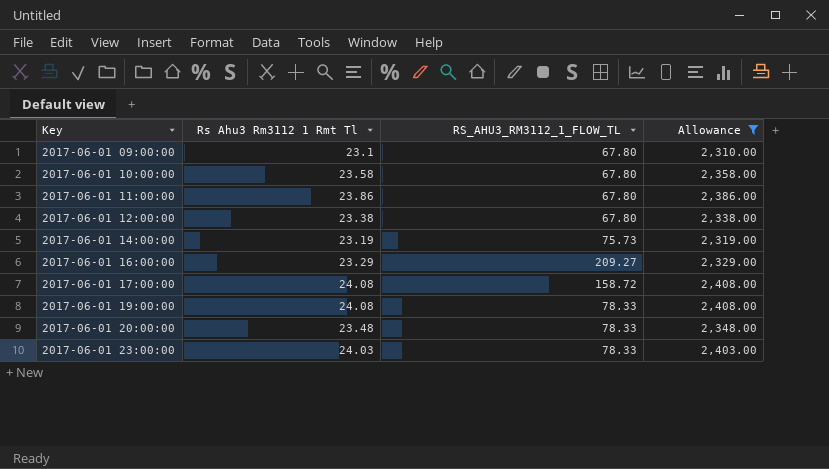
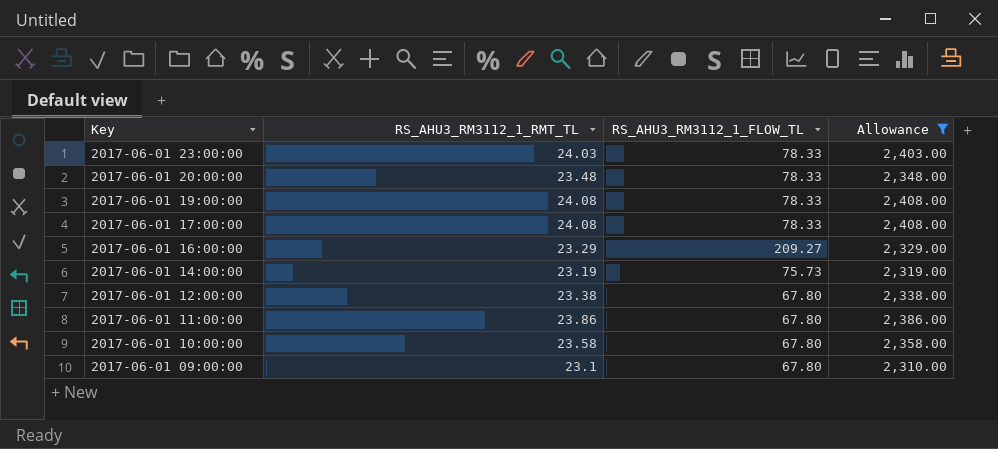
row order: Key ascending -> Key descending
column name: Rs Ahu3 Rm3112 1 Rmt Tl -> RS_AHU3_RM3112_1_RMT_TL
2017-06-01 17:00:00 | RS_AHU3_RM3112_1_FLOW_TL: 158.72 -> 78.33

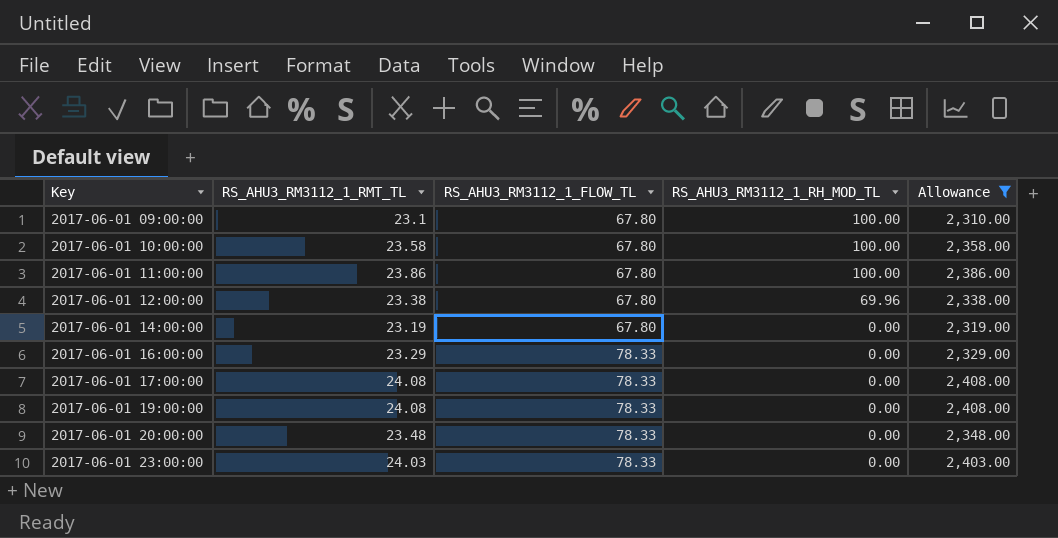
row order: Key descending -> Key ascending
column RS_AHU3_RM3112_1_RH_MOD_TL | position: none -> 4
2017-06-01 14:00:00 | RS_AHU3_RM3112_1_FLOW_TL: 75.73 -> 67.80
2017-06-01 16:00:00 | RS_AHU3_RM3112_1_FLOW_TL: 209.27 -> 78.33

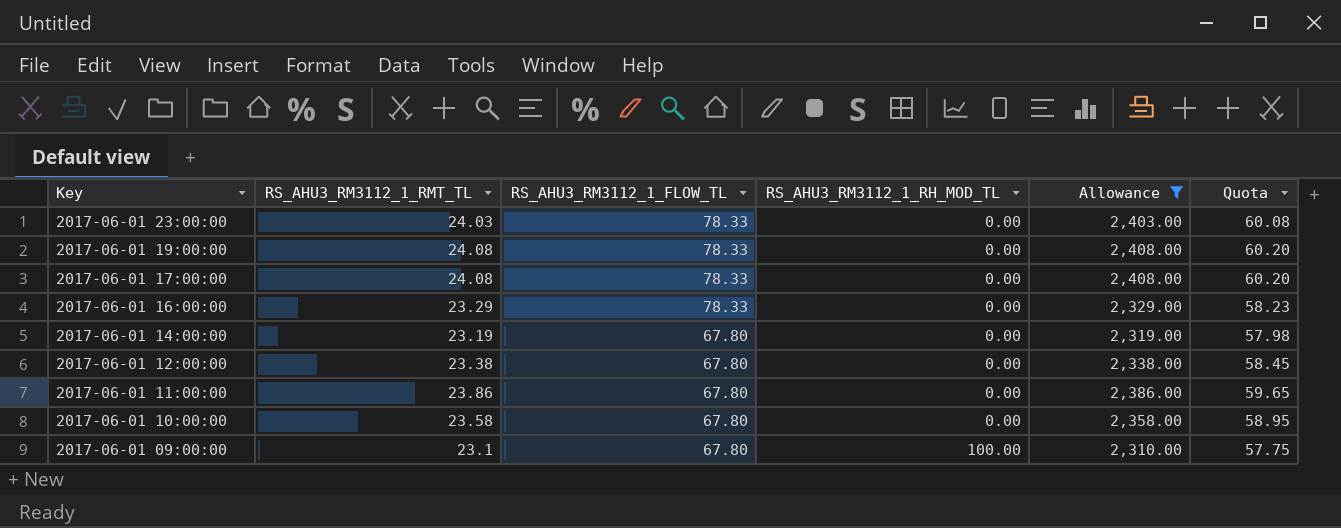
row order: Key ascending -> Key descending
column Quota | formula: none -> [RS_AHU3_RM3112_1_RMT_TL] * 2.5
row 2017-06-01 20:00:00: 23.48 | 78.33 | 0.00 | 2,348.00 -> none
2017-06-01 12:00:00 | RS_AHU3_RM3112_1_RH_MOD_TL: 69.96 -> 0.00
2017-06-01 11:00:00 | RS_AHU3_RM3112_1_RH_MOD_TL: 100.00 -> 0.00
2017-06-01 10:00:00 | RS_AHU3_RM3112_1_RH_MOD_TL: 100.00 -> 0.00

